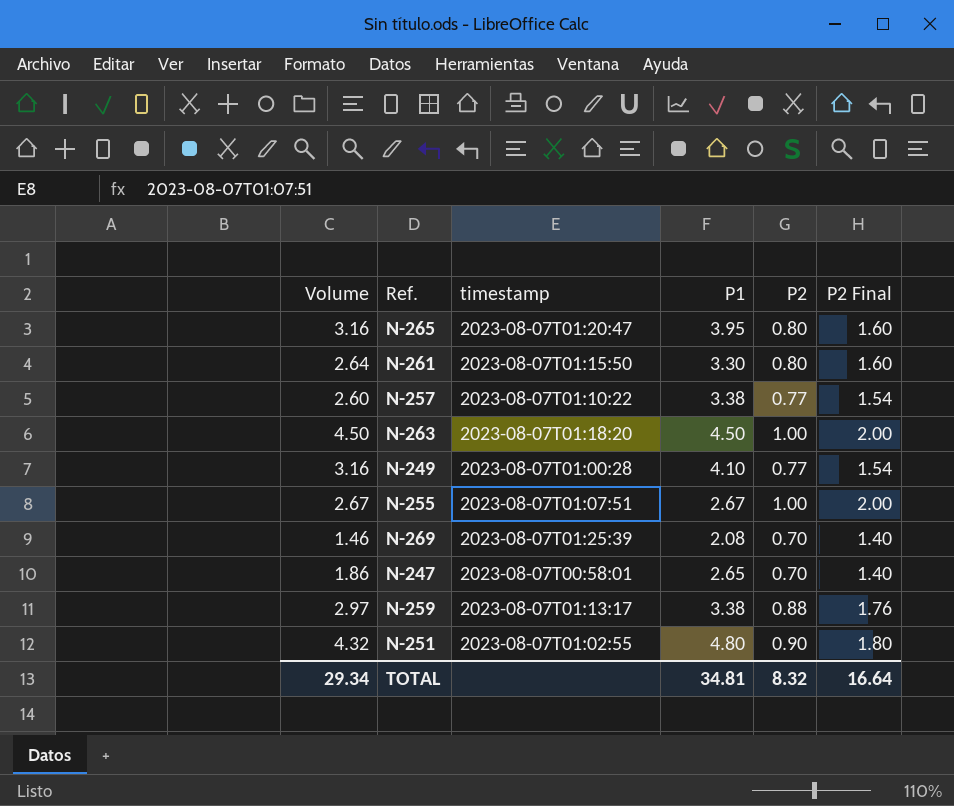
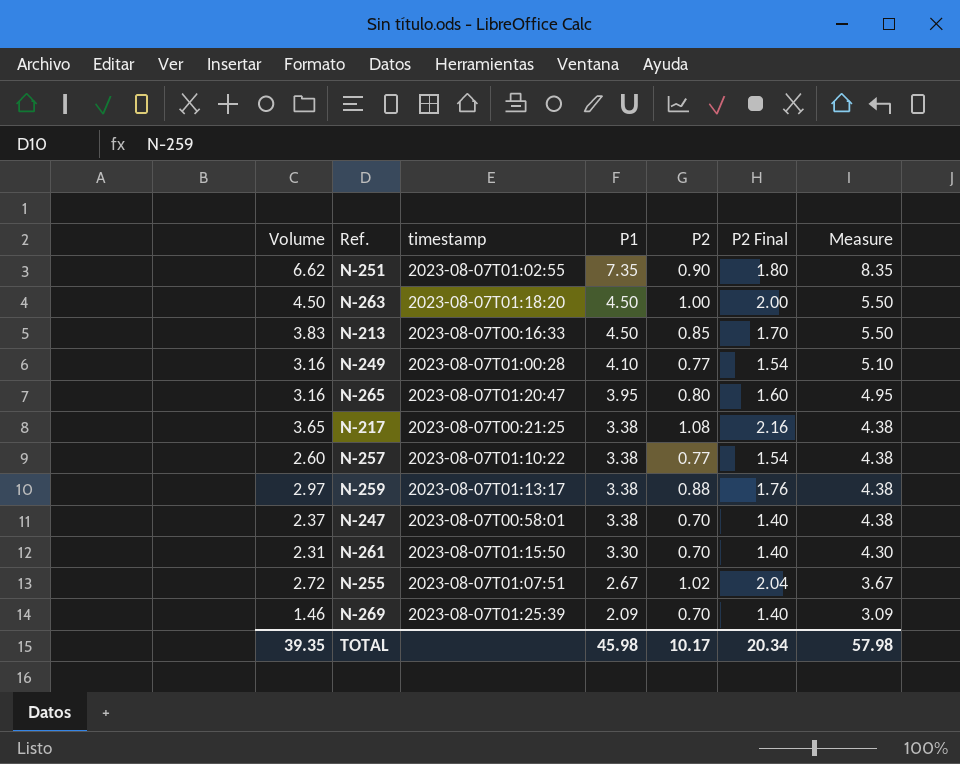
row order: none -> P1 descending
column Measure | formula: none -> [P1] + 1
N-251 | Volume: 4.32 -> 6.62
N-251 | P1: 4.80 -> 7.35
row N-213: none -> 3.83 | 2023-08-07T00:16:33 | 4.50 | 0.85 | 1.70 | 5.50
row N-217: none -> 3.65 | 2023-08-07T00:21:25 | 3.38 | 1.08 | 2.16 | 4.38
N-247 | Volume: 1.86 -> 2.37
N-247 | P1: 2.65 -> 3.38
N-261 | Volume: 2.64 -> 2.31
N-261 | P2: 0.80 -> 0.70
N-261 | P2 Final: 1.60 -> 1.40
N-255 | Volume: 2.67 -> 2.72
N-255 | P2: 1.00 -> 1.02
N-255 | P2 Final: 2.00 -> 2.04
N-269 | P1: 2.08 -> 2.09
TOTAL | Volume: 29.34 -> 39.35
TOTAL | P1: 34.81 -> 45.98
TOTAL | P2: 8.32 -> 10.17
TOTAL | P2 Final: 16.64 -> 20.34

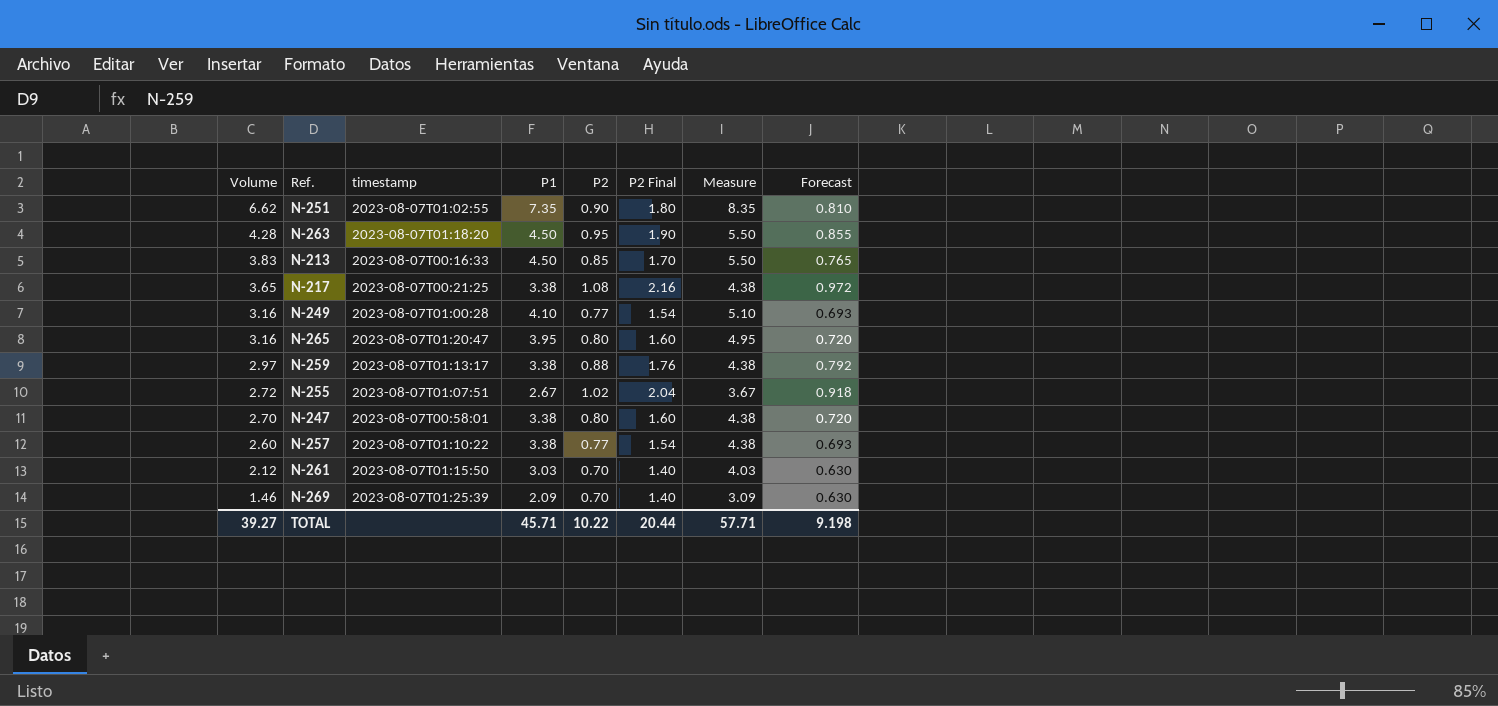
row order: P1 descending -> Volume descending
column Forecast | formula: none -> [P2] * 0.9
N-263 | Volume: 4.50 -> 4.28
N-263 | P2: 1.00 -> 0.95
N-263 | P2 Final: 2.00 -> 1.90
N-247 | Volume: 2.37 -> 2.70
N-247 | P2: 0.70 -> 0.80
N-247 | P2 Final: 1.40 -> 1.60
N-261 | Volume: 2.31 -> 2.12
N-261 | P1: 3.30 -> 3.03
N-261 | Measure: 4.30 -> 4.03
TOTAL | Volume: 39.35 -> 39.27
TOTAL | P1: 45.98 -> 45.71
TOTAL | P2: 10.17 -> 10.22
TOTAL | P2 Final: 20.34 -> 20.44
TOTAL | Measure: 57.98 -> 57.71

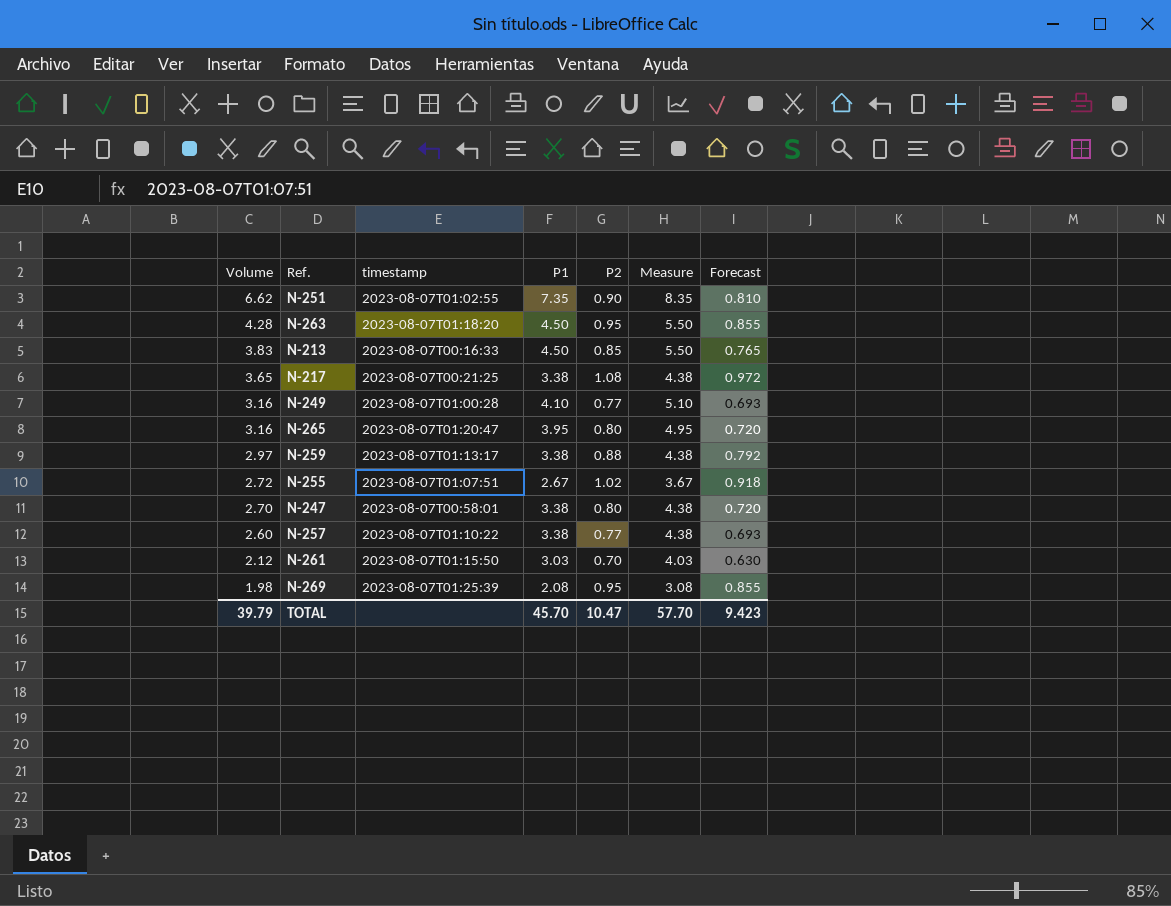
column P2 Final | formula: [P2] * 2 -> none
N-269 | Volume: 1.46 -> 1.98
N-269 | P1: 2.09 -> 2.08
N-269 | P2: 0.70 -> 0.95
N-269 | Measure: 3.09 -> 3.08
N-269 | Forecast: 0.630 -> 0.855
TOTAL | Volume: 39.27 -> 39.79
TOTAL | P1: 45.71 -> 45.70
TOTAL | P2: 10.22 -> 10.47
TOTAL | Measure: 57.71 -> 57.70
TOTAL | Forecast: 9.198 -> 9.423

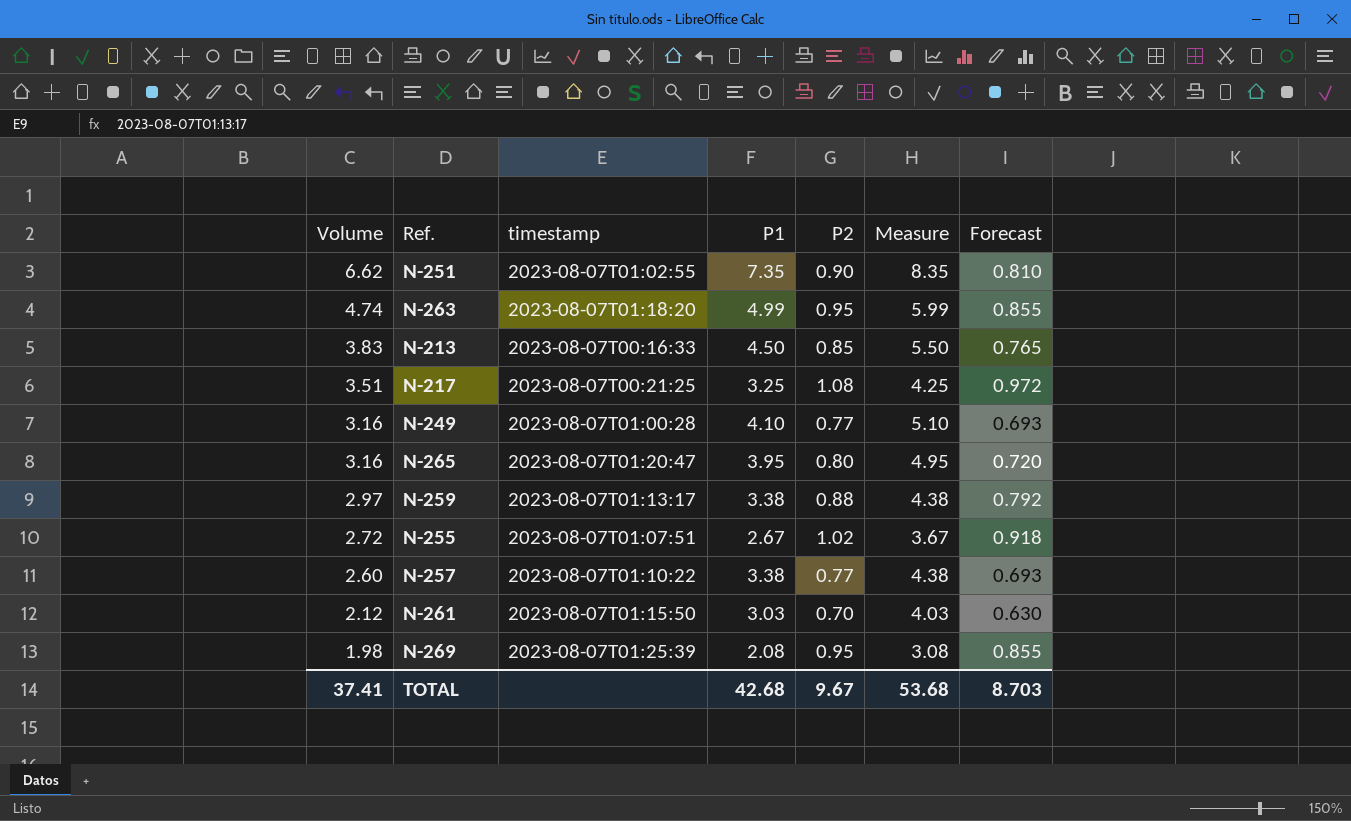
row N-247: 2.70 | 2023-08-07T00:58:01 | 3.38 | 0.80 | 4.38 | 0.720 -> none
N-263 | Volume: 4.28 -> 4.74
N-263 | P1: 4.50 -> 4.99
N-263 | Measure: 5.50 -> 5.99
N-217 | Volume: 3.65 -> 3.51
N-217 | P1: 3.38 -> 3.25
N-217 | Measure: 4.38 -> 4.25
TOTAL | Volume: 39.79 -> 37.41
TOTAL | P1: 45.70 -> 42.68
TOTAL | P2: 10.47 -> 9.67
TOTAL | Measure: 57.70 -> 53.68
TOTAL | Forecast: 9.423 -> 8.703

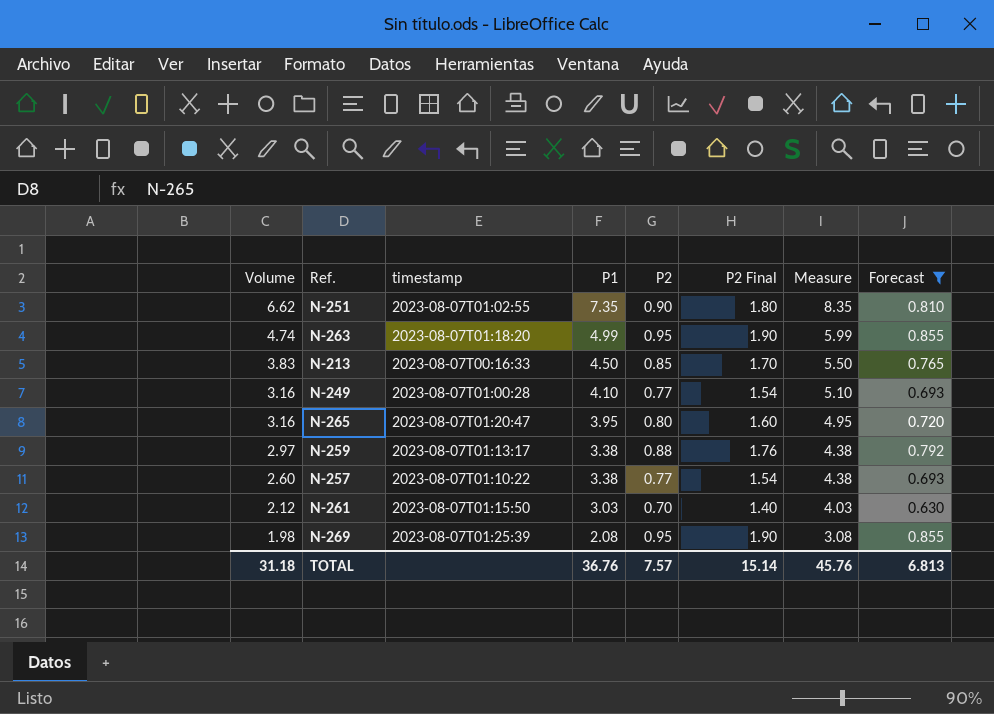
filter: none -> Forecast <= 0.855
column P2 Final | formula: none -> [P2] * 2
TOTAL | Volume: 37.41 -> 31.18
TOTAL | P1: 42.68 -> 36.76
TOTAL | P2: 9.67 -> 7.57
TOTAL | Measure: 53.68 -> 45.76
TOTAL | Forecast: 8.703 -> 6.813

